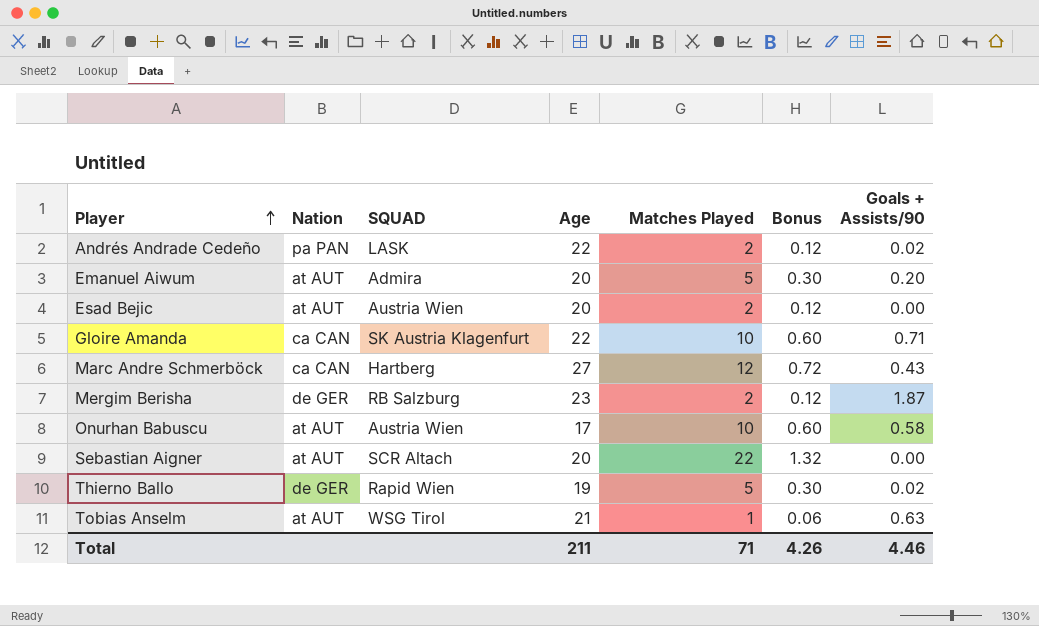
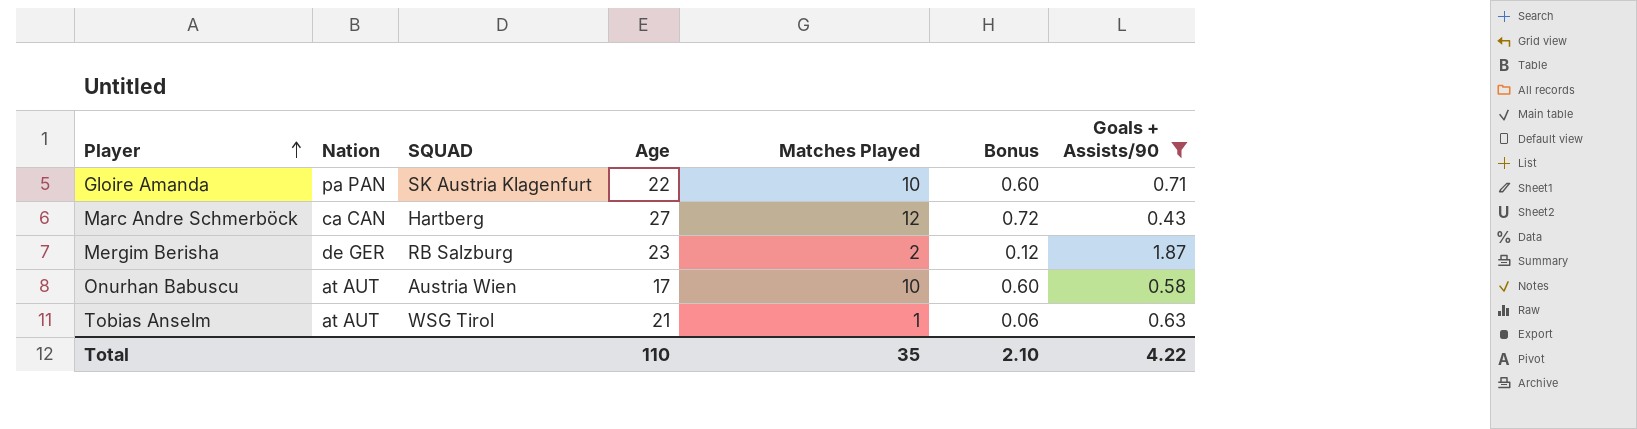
filter: none -> Goals + Assists/90 >= 0.43
Gloire Amanda | Nation: ca CAN -> pa PAN
Total | Age: 211 -> 110
Total | Matches Played: 71 -> 35
Total | Bonus: 4.26 -> 2.10
Total | Goals + Assists/90: 4.46 -> 4.22

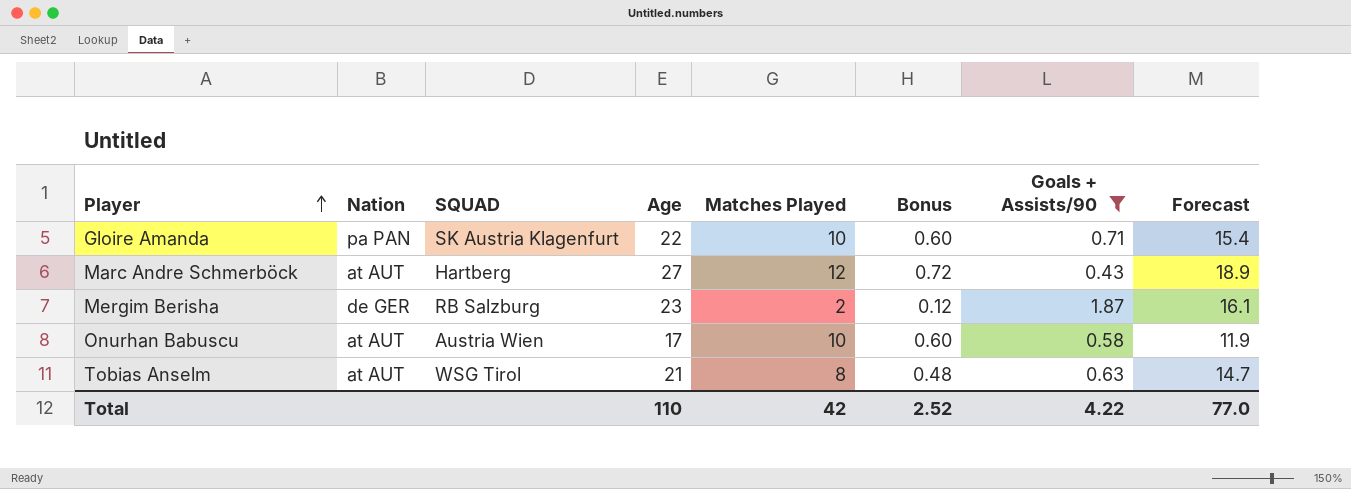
column Forecast | formula: none -> [Age] * 0.7
Marc Andre Schmerböck | Nation: ca CAN -> at AUT
Tobias Anselm | Matches Played: 1 -> 8
Tobias Anselm | Bonus: 0.06 -> 0.48
Total | Matches Played: 35 -> 42
Total | Bonus: 2.10 -> 2.52

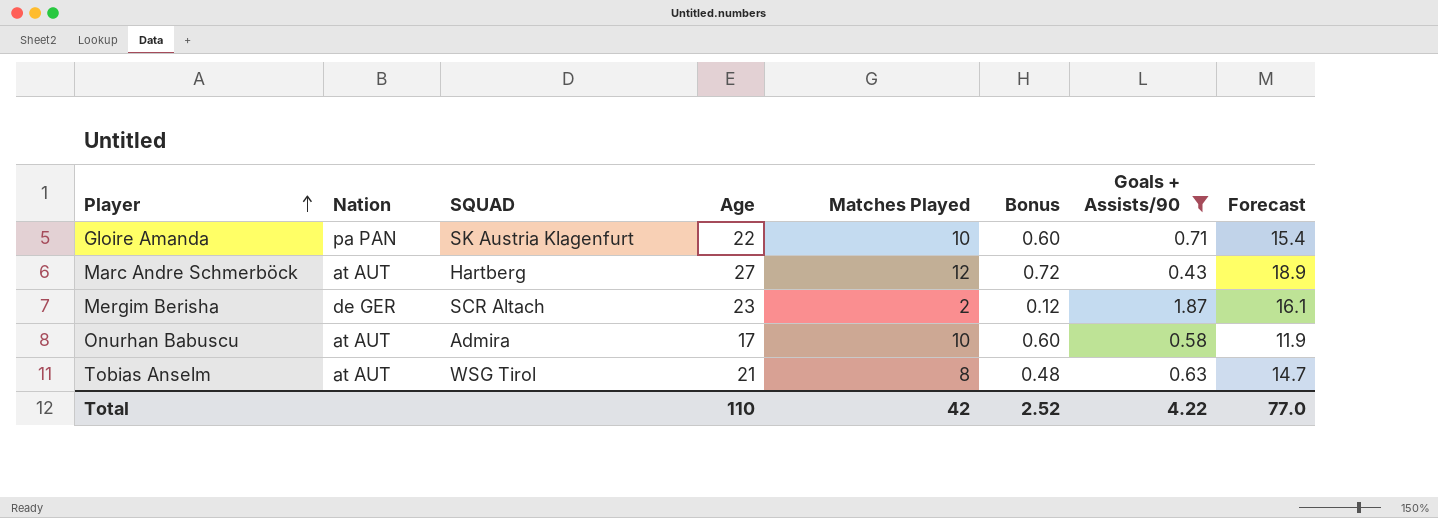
Mergim Berisha | SQUAD: RB Salzburg -> SCR Altach
Onurhan Babuscu | SQUAD: Austria Wien -> Admira

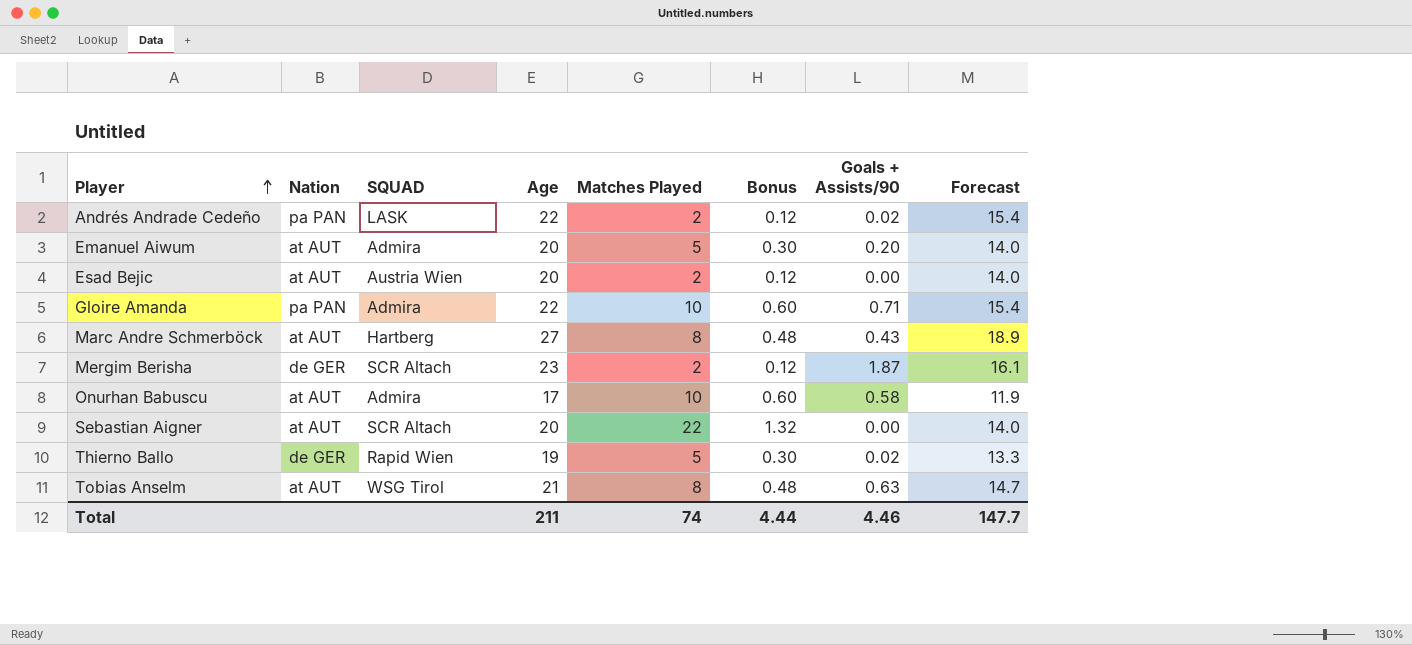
filter: Goals + Assists/90 >= 0.43 -> none
Gloire Amanda | SQUAD: SK Austria Klagenfurt -> Admira
Marc Andre Schmerböck | Matches Played: 12 -> 8
Marc Andre Schmerböck | Bonus: 0.72 -> 0.48
Total | Age: 110 -> 211
Total | Matches Played: 42 -> 74
Total | Bonus: 2.52 -> 4.44
Total | Goals + Assists/90: 4.22 -> 4.46
Total | Forecast: 77.0 -> 147.7

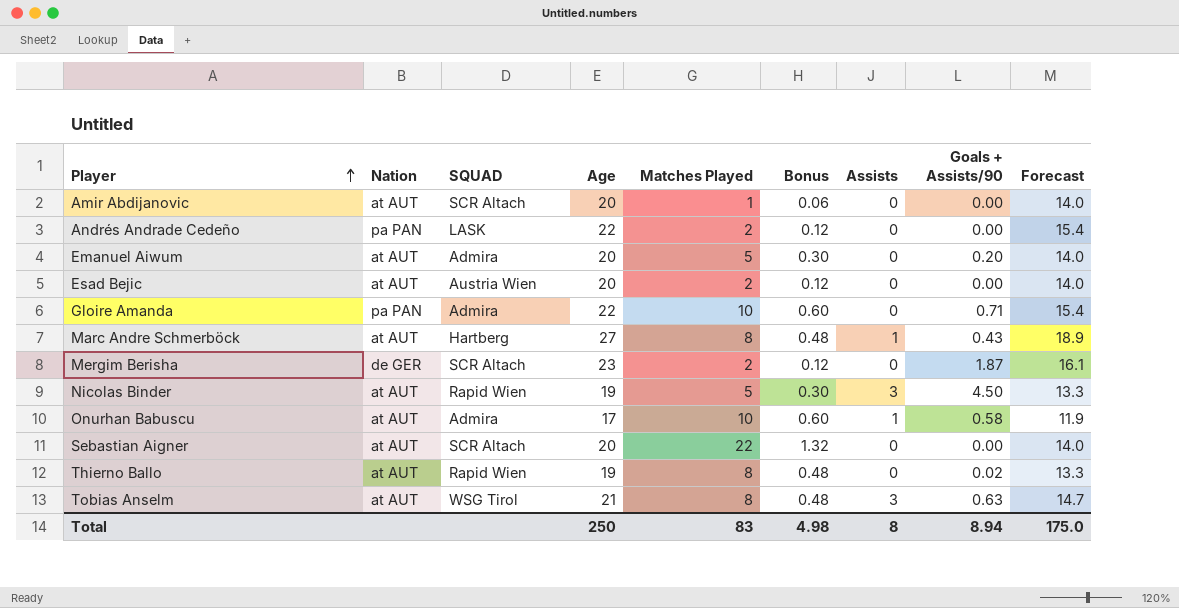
column Assists | position: none -> 7
row Amir Abdijanovic: none -> at AUT | SCR Altach | 20 | 1 | 0.06 | 0 | 0.00 | 14.0
Andrés Andrade Cedeño | Goals + Assists/90: 0.02 -> 0.00
row Nicolas Binder: none -> at AUT | Rapid Wien | 19 | 5 | 0.30 | 3 | 4.50 | 13.3
Thierno Ballo | Nation: de GER -> at AUT
Thierno Ballo | Matches Played: 5 -> 8
Thierno Ballo | Bonus: 0.30 -> 0.48
Total | Age: 211 -> 250
Total | Matches Played: 74 -> 83
Total | Bonus: 4.44 -> 4.98
Total | Goals + Assists/90: 4.46 -> 8.94
Total | Forecast: 147.7 -> 175.0

